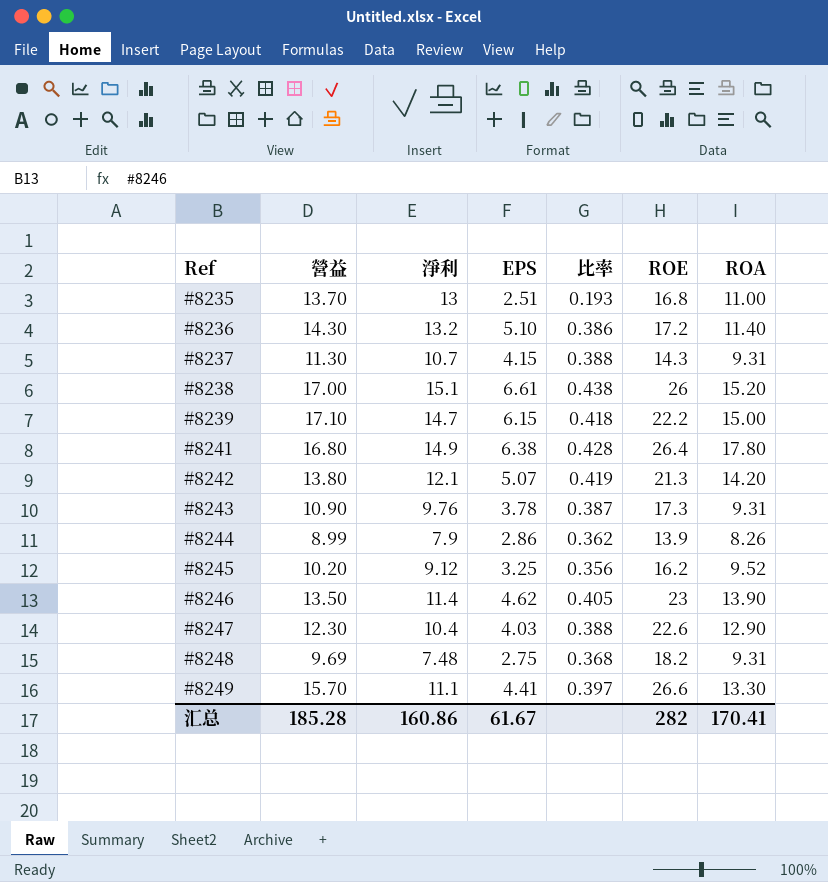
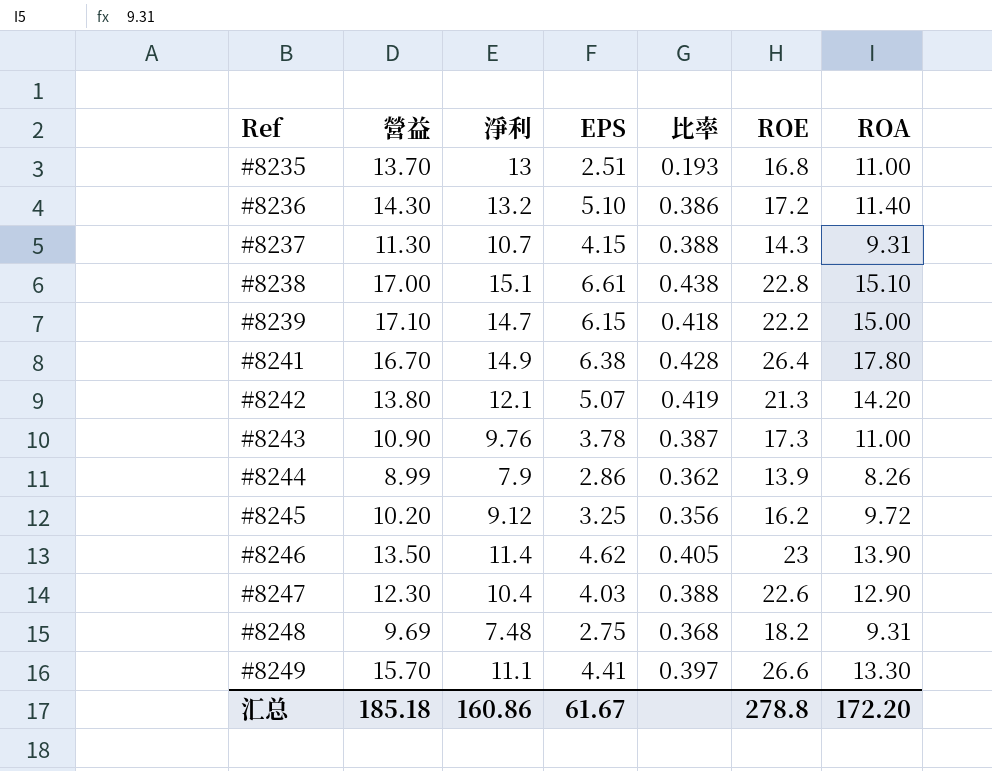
#8238 | ROE: 26 -> 22.8
#8238 | ROA: 15.20 -> 15.10
#8241 | 營益: 16.80 -> 16.70
#8243 | ROA: 9.31 -> 11.00
#8245 | ROA: 9.52 -> 9.72
汇总 | 營益: 185.28 -> 185.18
汇总 | ROE: 282 -> 278.8
汇总 | ROA: 170.41 -> 172.20

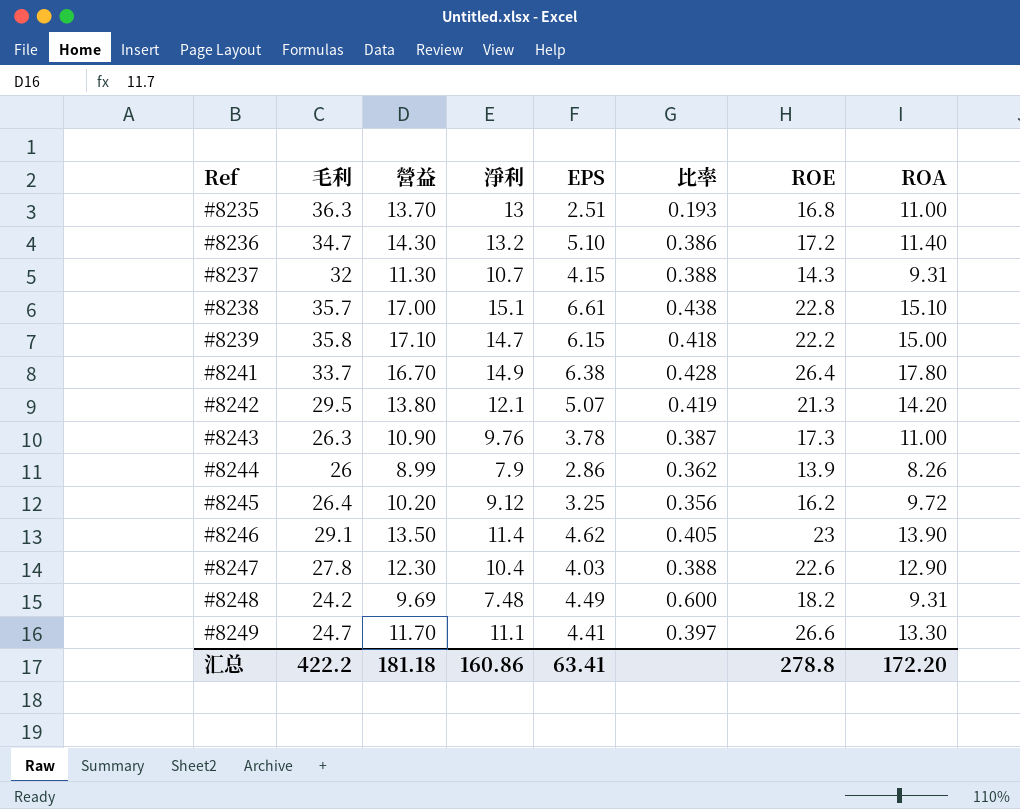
column 毛利 | position: none -> 2
#8248 | EPS: 2.75 -> 4.49
#8248 | 比率: 0.368 -> 0.600
#8249 | 營益: 15.70 -> 11.70
汇总 | 營益: 185.18 -> 181.18
汇总 | EPS: 61.67 -> 63.41

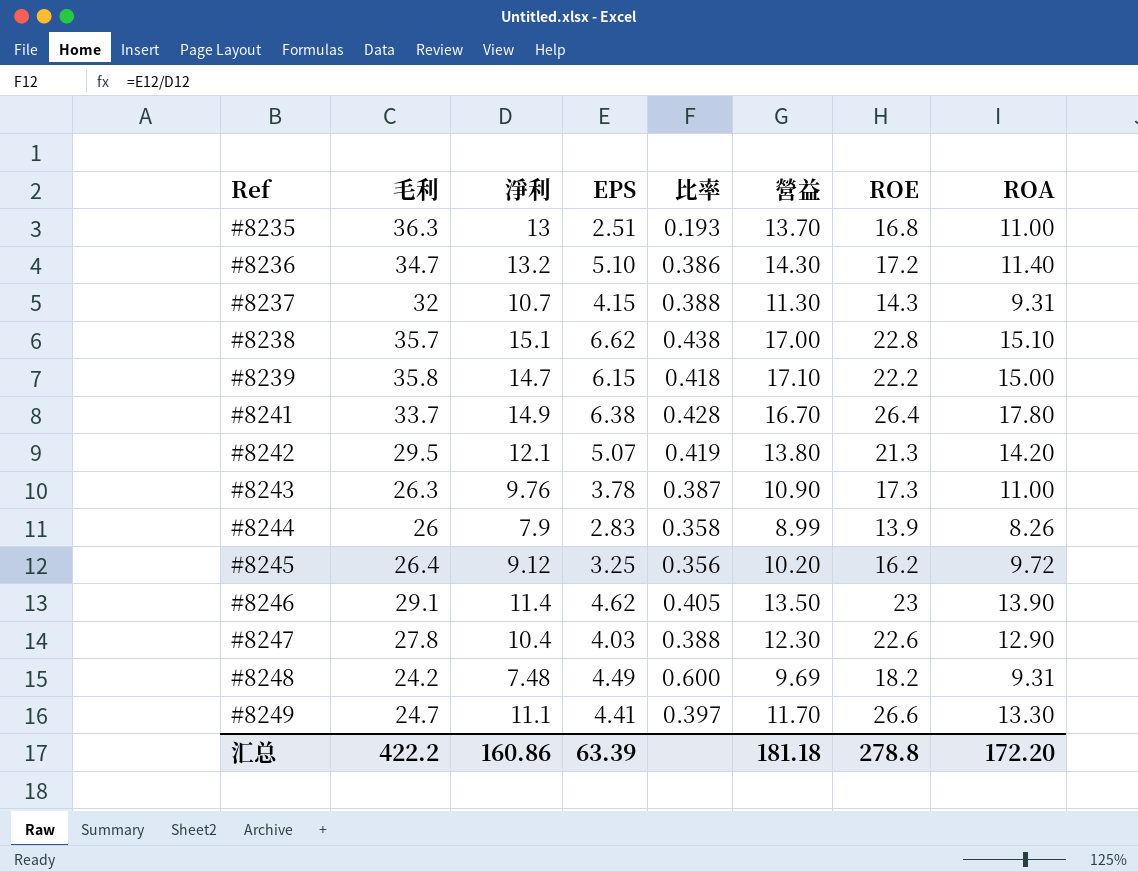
column 營益 | position: 3 -> 6
#8238 | EPS: 6.61 -> 6.62
#8244 | EPS: 2.86 -> 2.83
#8244 | 比率: 0.362 -> 0.358
汇总 | EPS: 63.41 -> 63.39

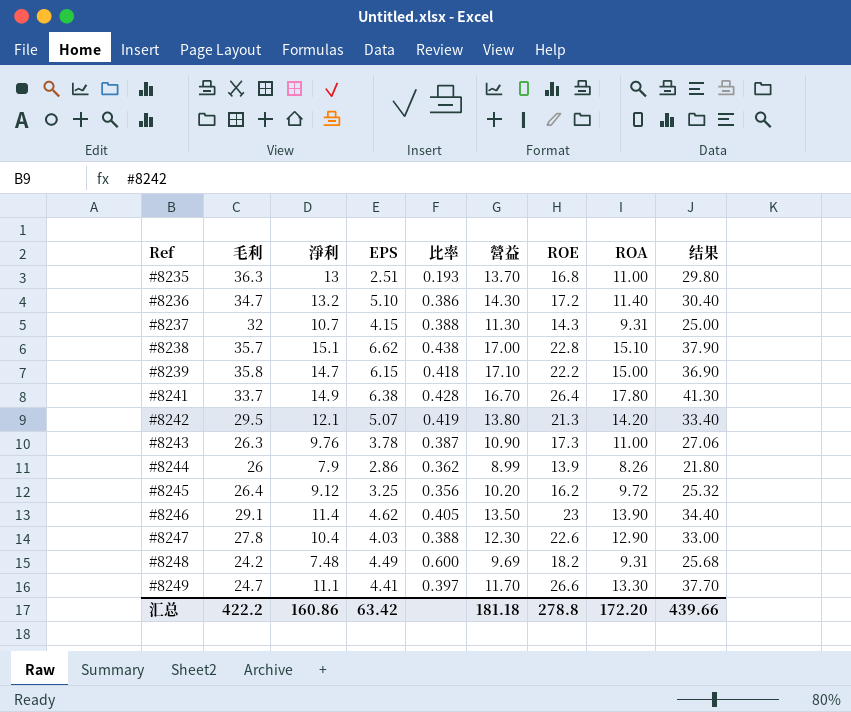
column 结果 | formula: none -> [淨利] + [ROE]
#8244 | EPS: 2.83 -> 2.86
#8244 | 比率: 0.358 -> 0.362
汇总 | EPS: 63.39 -> 63.42

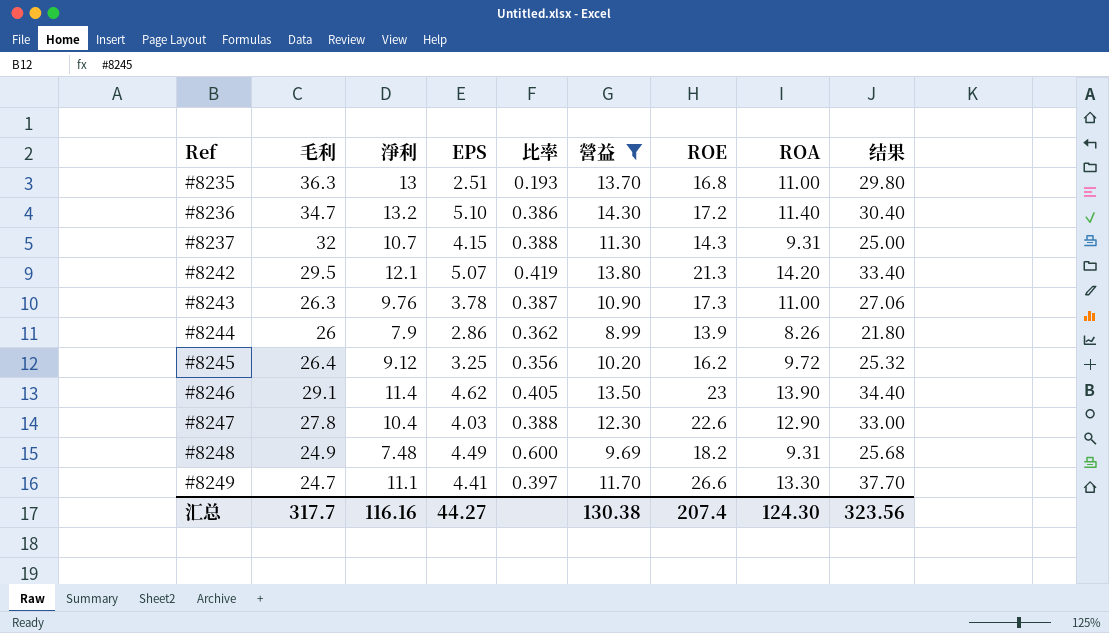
filter: none -> 營益 <= 14.30
#8248 | 毛利: 24.2 -> 24.9
汇总 | 毛利: 422.2 -> 317.7
汇总 | 淨利: 160.86 -> 116.16
汇总 | EPS: 63.42 -> 44.27
汇总 | 營益: 181.18 -> 130.38
汇总 | ROE: 278.8 -> 207.4
汇总 | ROA: 172.20 -> 124.30
汇总 | 结果: 439.66 -> 323.56

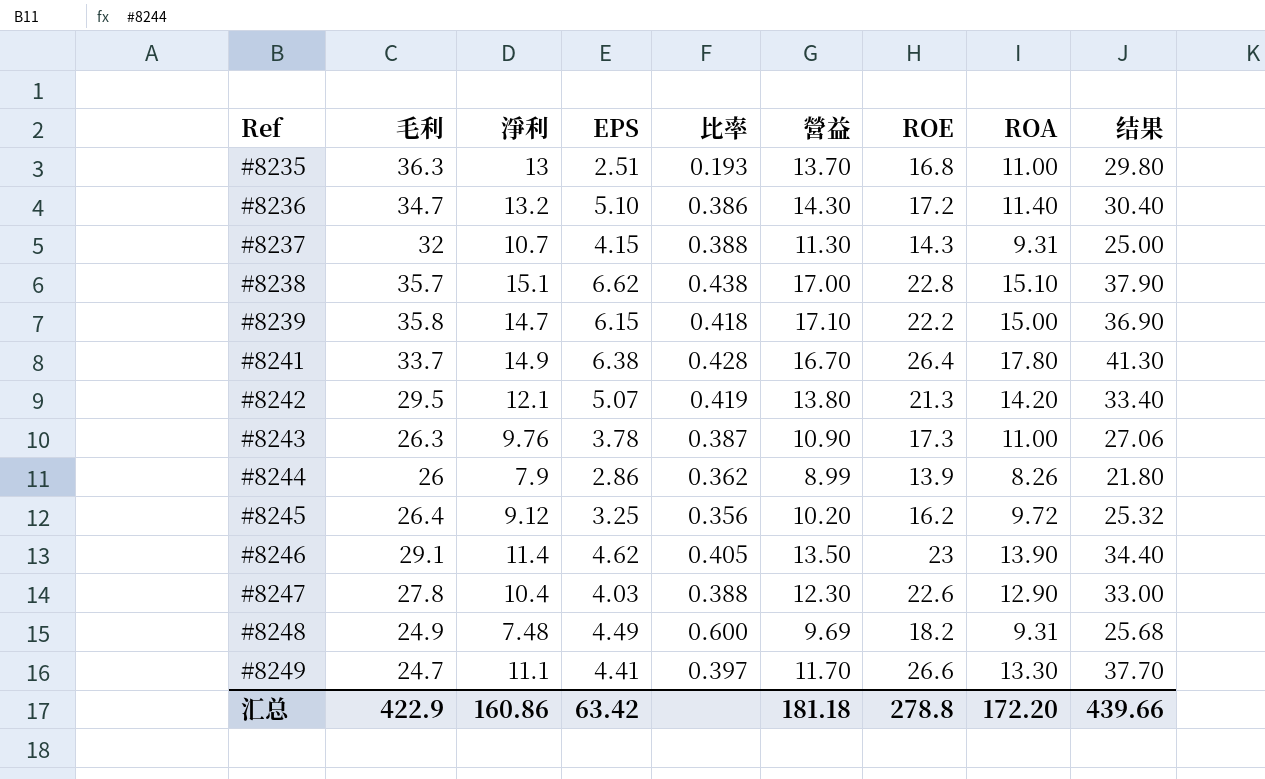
filter: 營益 <= 14.30 -> none
汇总 | 毛利: 317.7 -> 422.9
汇总 | 淨利: 116.16 -> 160.86
汇总 | EPS: 44.27 -> 63.42
汇总 | 營益: 130.38 -> 181.18
汇总 | ROE: 207.4 -> 278.8
汇总 | ROA: 124.30 -> 172.20
汇总 | 结果: 323.56 -> 439.66

